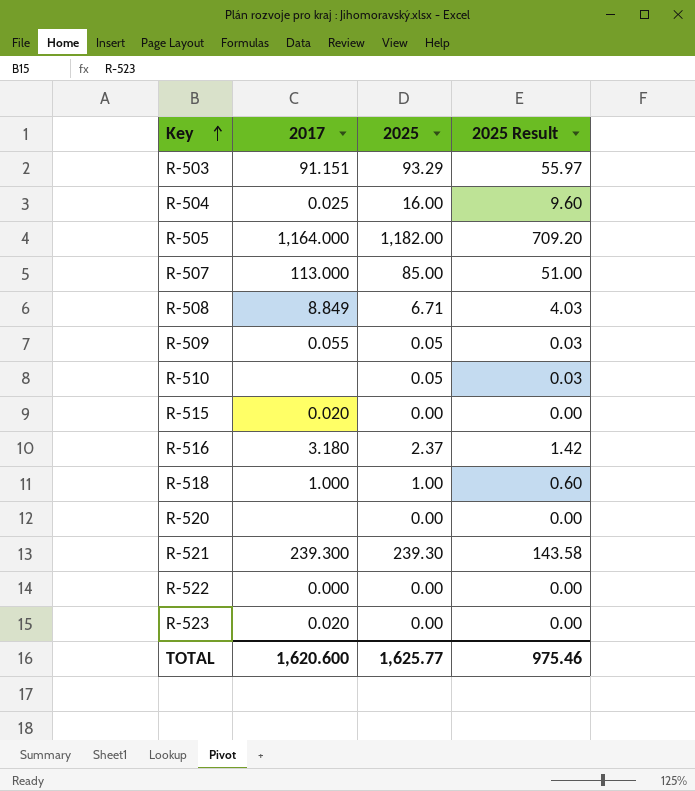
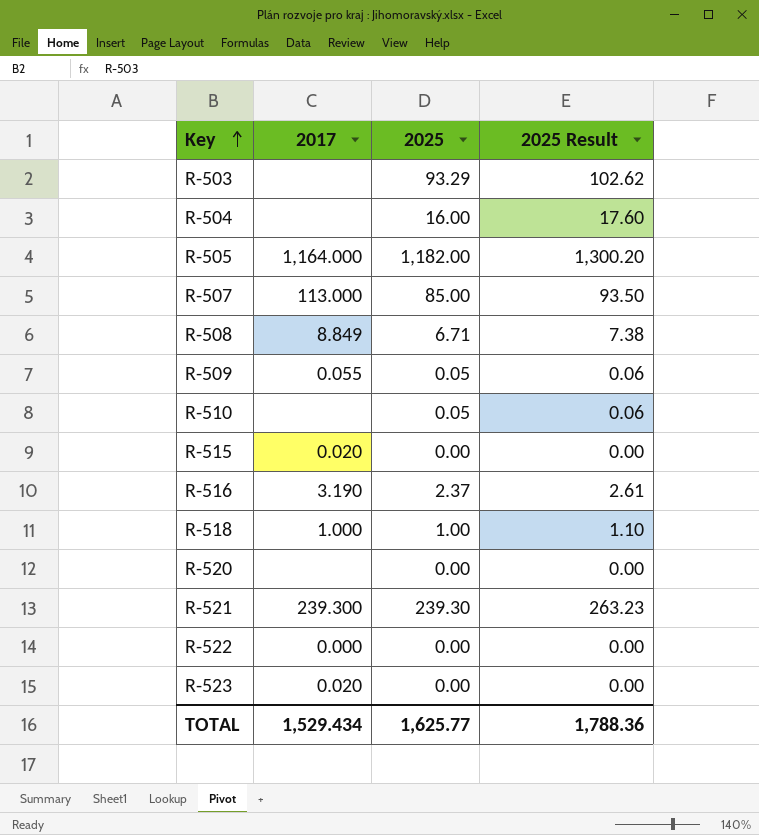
column 2025 Result | formula: [2025] * 0.6 -> [2025] * 1.1
R-503 | 2017: 91.151 -> none
R-504 | 2017: 0.025 -> none
R-516 | 2017: 3.180 -> 3.190
TOTAL | 2017: 1,620.600 -> 1,529.434
TOTAL | 2025 Result: 975.46 -> 1,788.36

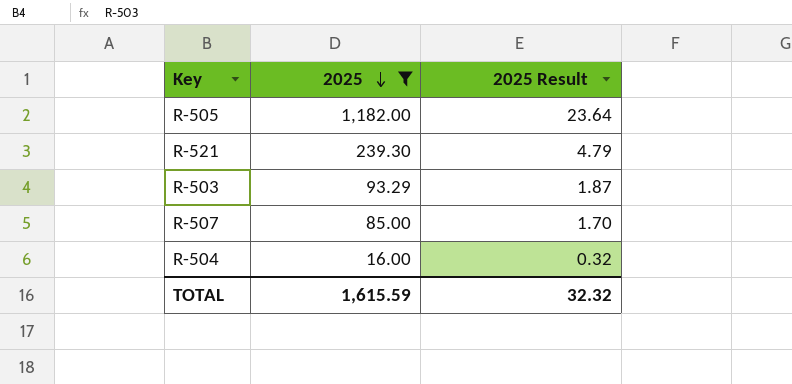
filter: none -> 2025 >= 16.00
row order: Key ascending -> 2025 descending
column 2017 | position: 2 -> none
column 2025 Result | formula: [2025] * 1.1 -> [2025] * 0.02
TOTAL | 2025: 1,625.77 -> 1,615.59
TOTAL | 2025 Result: 1,788.36 -> 32.32

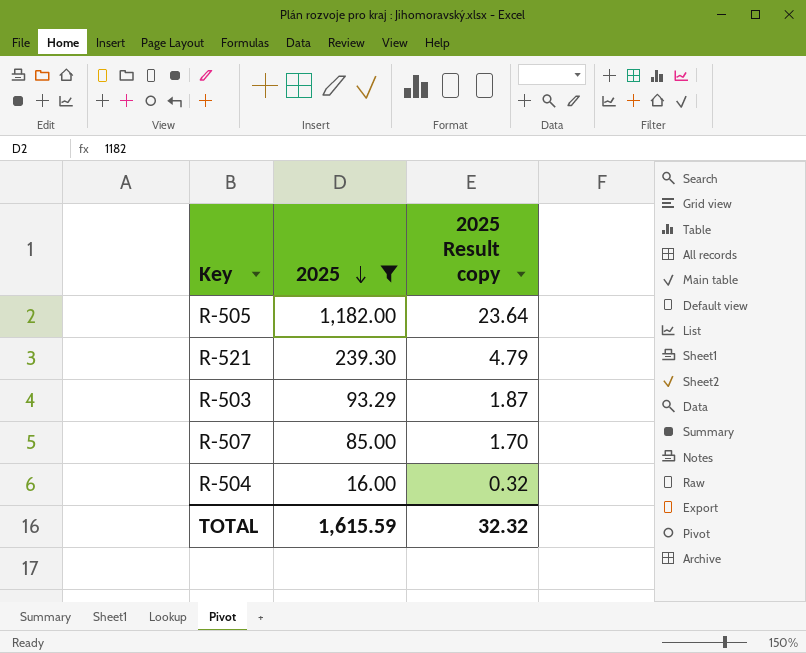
column name: 2025 Result -> 2025 Result copy

